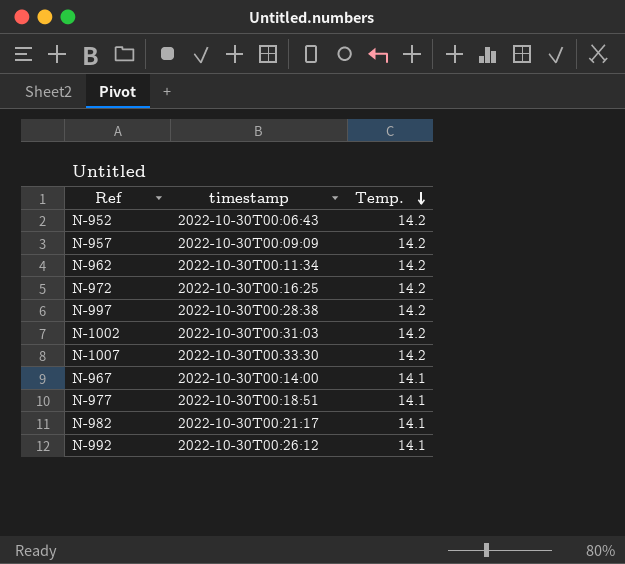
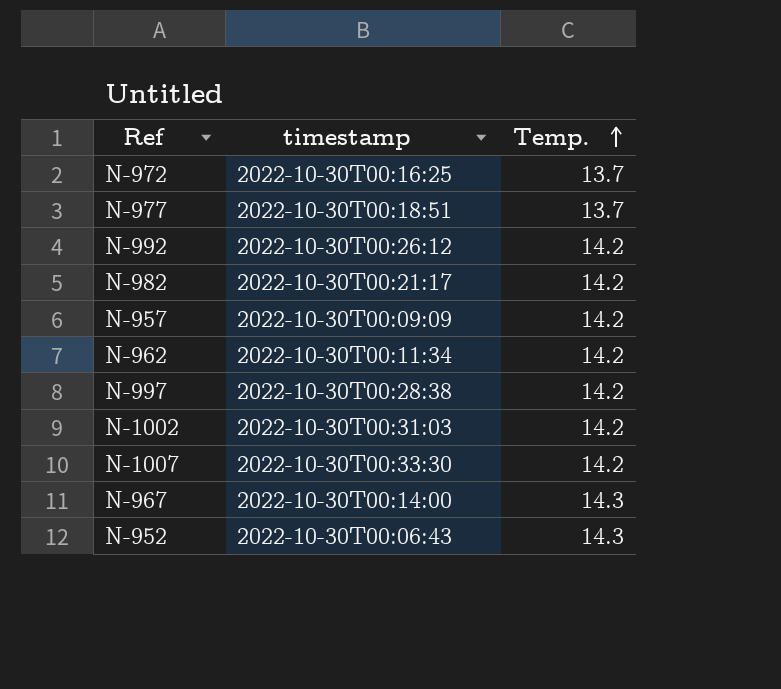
row order: Temp. descending -> Temp. ascending
N-972 | Temp.: 14.2 -> 13.7
N-977 | Temp.: 14.1 -> 13.7
N-992 | Temp.: 14.1 -> 14.2
N-982 | Temp.: 14.1 -> 14.2
N-967 | Temp.: 14.1 -> 14.3
N-952 | Temp.: 14.2 -> 14.3

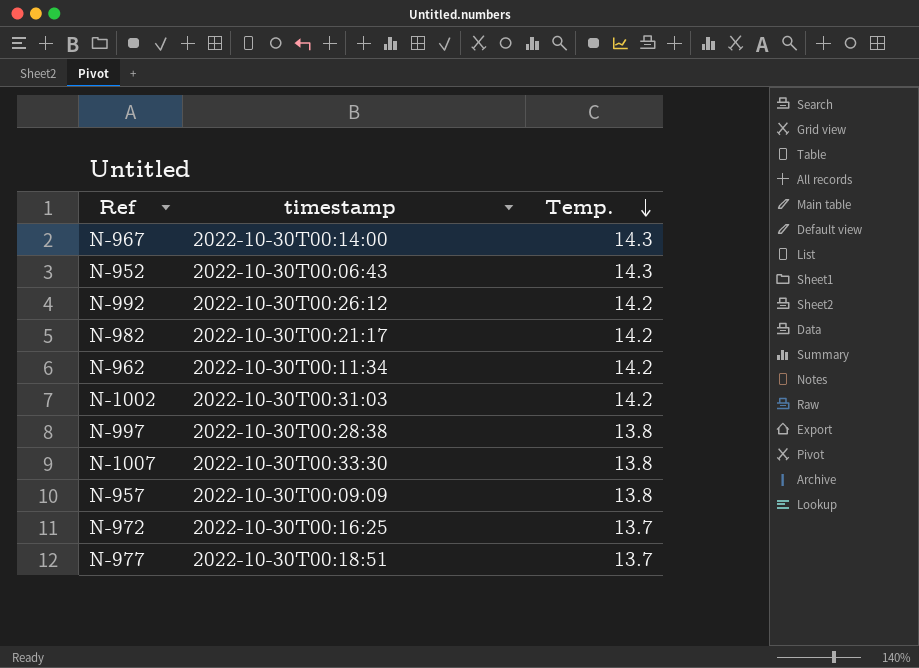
row order: Temp. ascending -> Temp. descending
N-997 | Temp.: 14.2 -> 13.8
N-1007 | Temp.: 14.2 -> 13.8
N-957 | Temp.: 14.2 -> 13.8

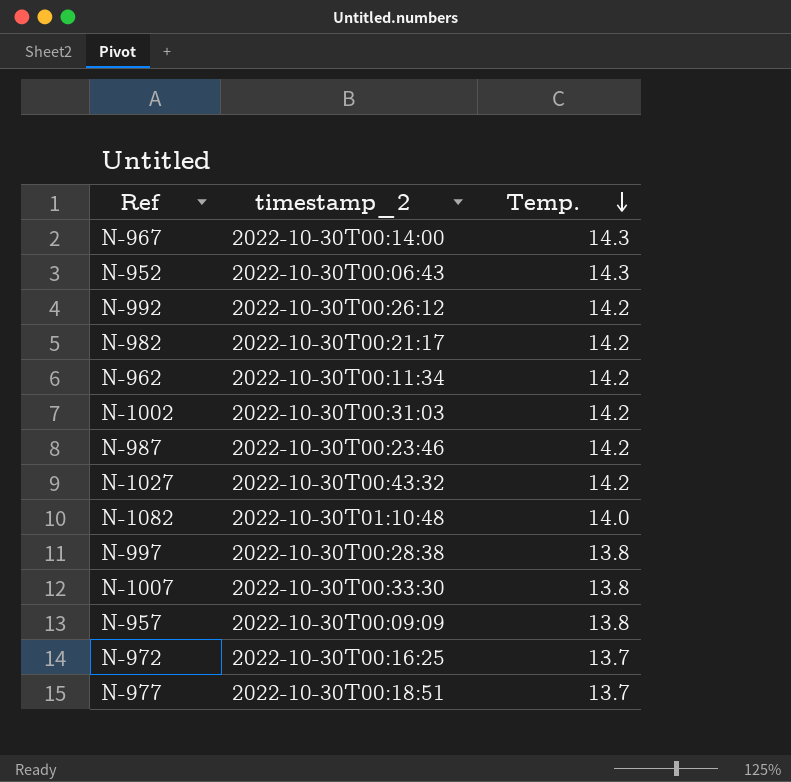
column name: timestamp -> timestamp_2
row N-987: none -> 2022-10-30T00:23:46 | 14.2
row N-1027: none -> 2022-10-30T00:43:32 | 14.2
row N-1082: none -> 2022-10-30T01:10:48 | 14.0

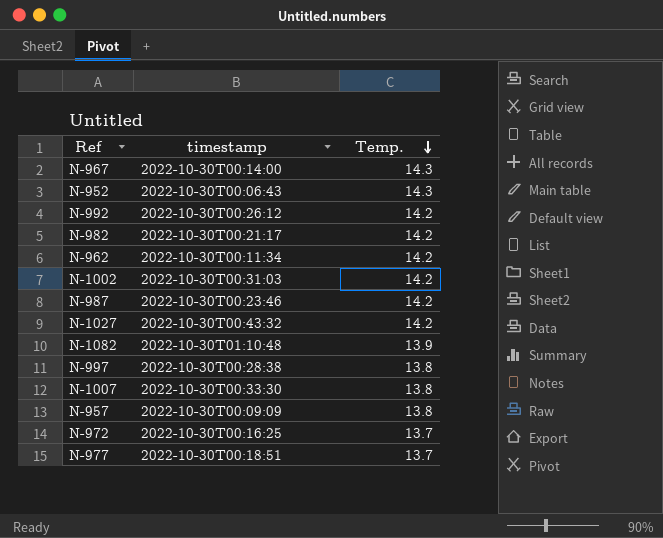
column name: timestamp_2 -> timestamp
N-1082 | Temp.: 14.0 -> 13.9

